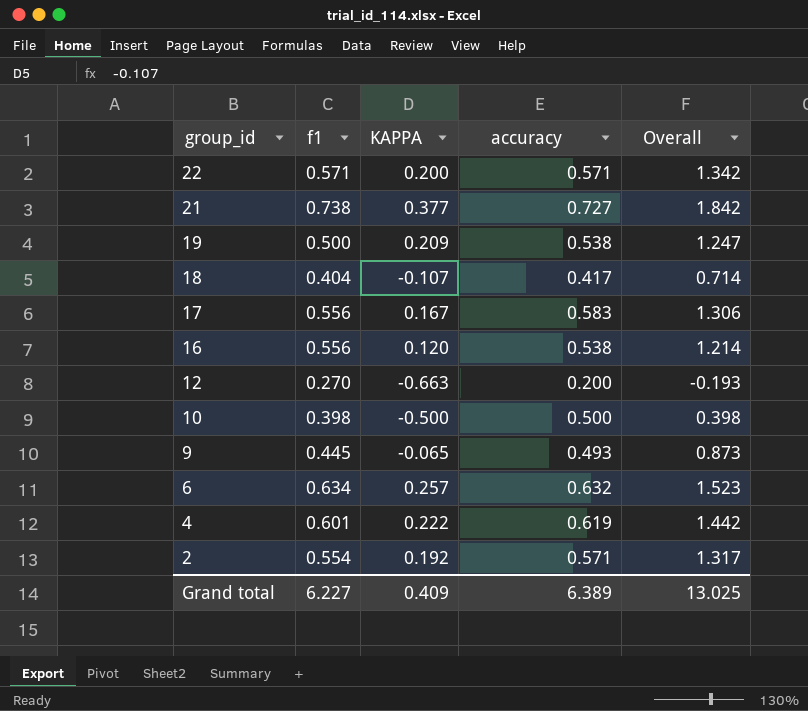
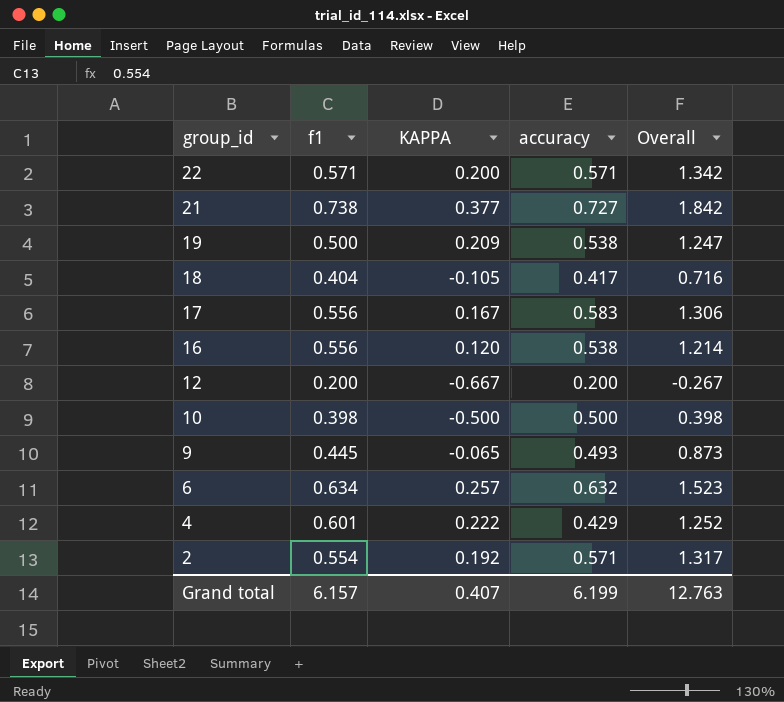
18 | KAPPA: -0.107 -> -0.105
18 | Overall: 0.714 -> 0.716
12 | f1: 0.270 -> 0.200
12 | KAPPA: -0.663 -> -0.667
12 | Overall: -0.193 -> -0.267
4 | accuracy: 0.619 -> 0.429
4 | Overall: 1.442 -> 1.252
Grand total | f1: 6.227 -> 6.157
Grand total | KAPPA: 0.409 -> 0.407
Grand total | accuracy: 6.389 -> 6.199
Grand total | Overall: 13.025 -> 12.763

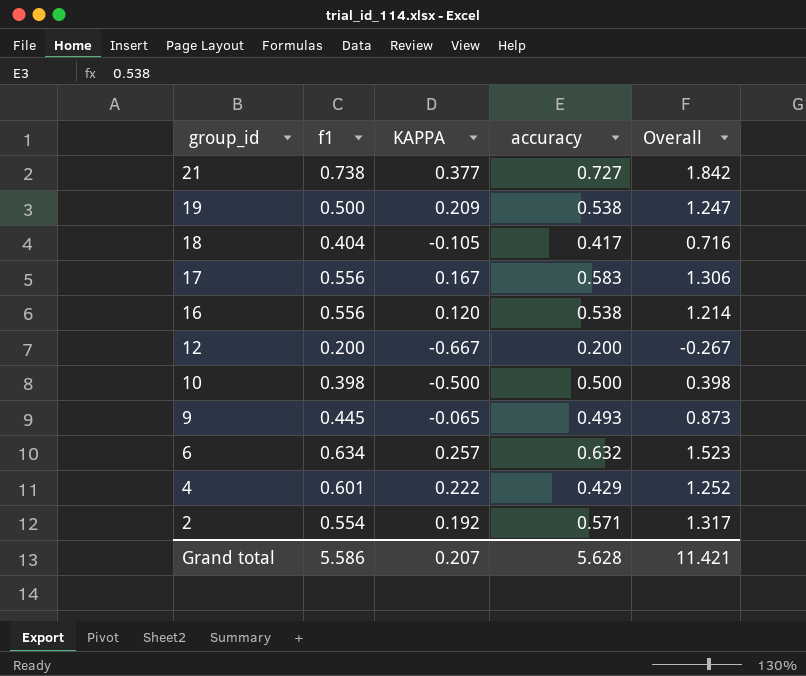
row 22: 0.571 | 0.200 | 0.571 | 1.342 -> none
Grand total | f1: 6.157 -> 5.586
Grand total | KAPPA: 0.407 -> 0.207
Grand total | accuracy: 6.199 -> 5.628
Grand total | Overall: 12.763 -> 11.421

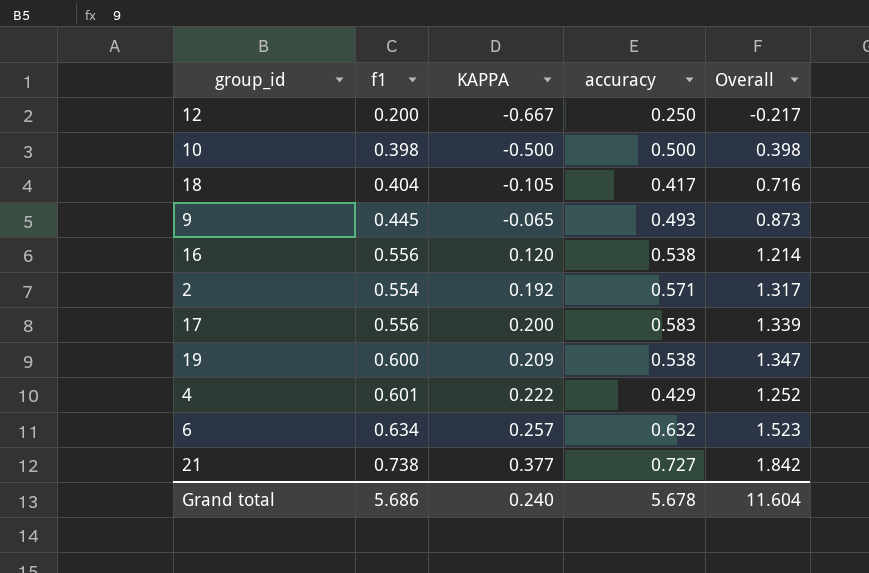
row order: group_id descending -> KAPPA ascending
12 | accuracy: 0.200 -> 0.250
12 | Overall: -0.267 -> -0.217
17 | KAPPA: 0.167 -> 0.200
17 | Overall: 1.306 -> 1.339
19 | f1: 0.500 -> 0.600
19 | Overall: 1.247 -> 1.347
Grand total | f1: 5.586 -> 5.686
Grand total | KAPPA: 0.207 -> 0.240
Grand total | accuracy: 5.628 -> 5.678
Grand total | Overall: 11.421 -> 11.604

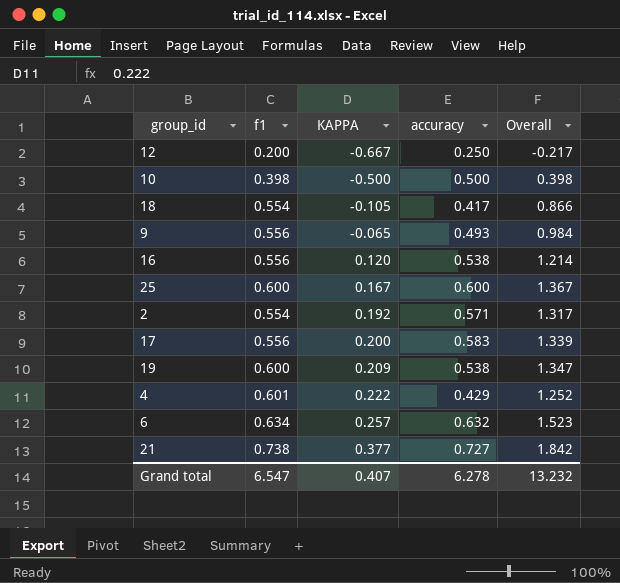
18 | f1: 0.404 -> 0.554
18 | Overall: 0.716 -> 0.866
9 | f1: 0.445 -> 0.556
9 | Overall: 0.873 -> 0.984
row 25: none -> 0.600 | 0.167 | 0.600 | 1.367
Grand total | f1: 5.686 -> 6.547
Grand total | KAPPA: 0.240 -> 0.407
Grand total | accuracy: 5.678 -> 6.278
Grand total | Overall: 11.604 -> 13.232

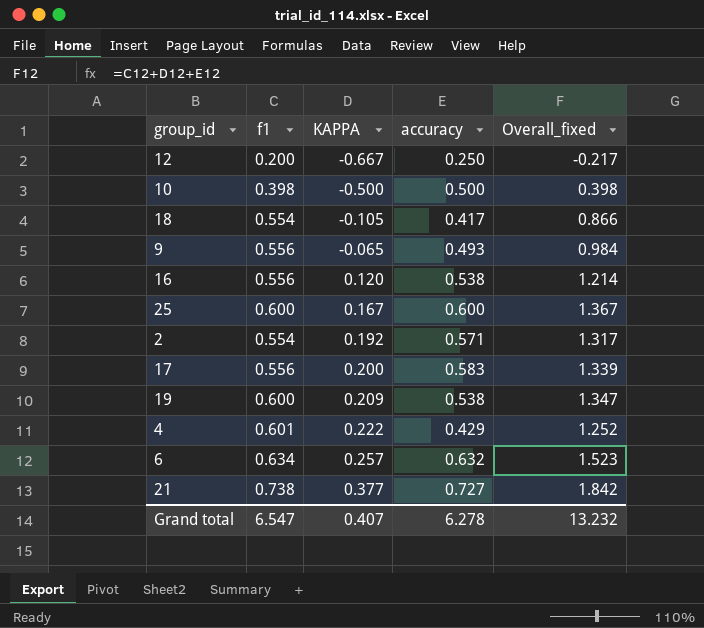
column name: Overall -> Overall_fixed

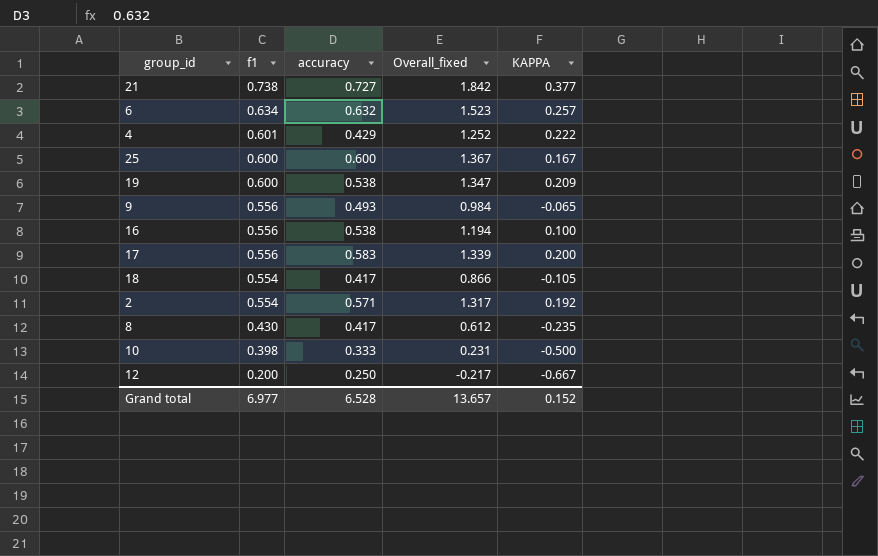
row order: KAPPA ascending -> f1 descending
column KAPPA | position: 3 -> 5
16 | Overall_fixed: 1.214 -> 1.194
16 | KAPPA: 0.120 -> 0.100
row 8: none -> 0.430 | 0.417 | 0.612 | -0.235
10 | accuracy: 0.500 -> 0.333
10 | Overall_fixed: 0.398 -> 0.231
Grand total | f1: 6.547 -> 6.977
Grand total | accuracy: 6.278 -> 6.528
Grand total | Overall_fixed: 13.232 -> 13.657
Grand total | KAPPA: 0.407 -> 0.152

